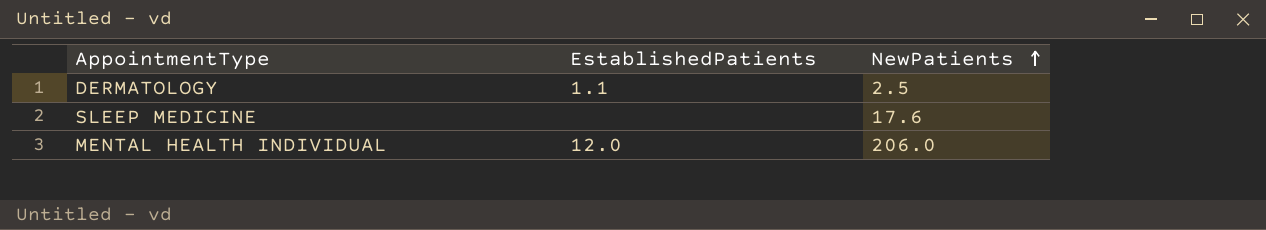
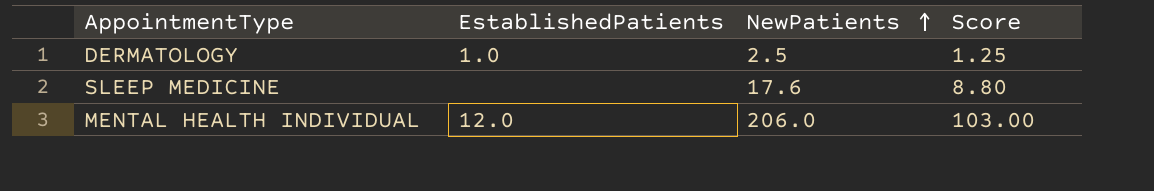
column Score | formula: none -> [NewPatients] * 0.5
DERMATOLOGY | EstablishedPatients: 1.1 -> 1.0

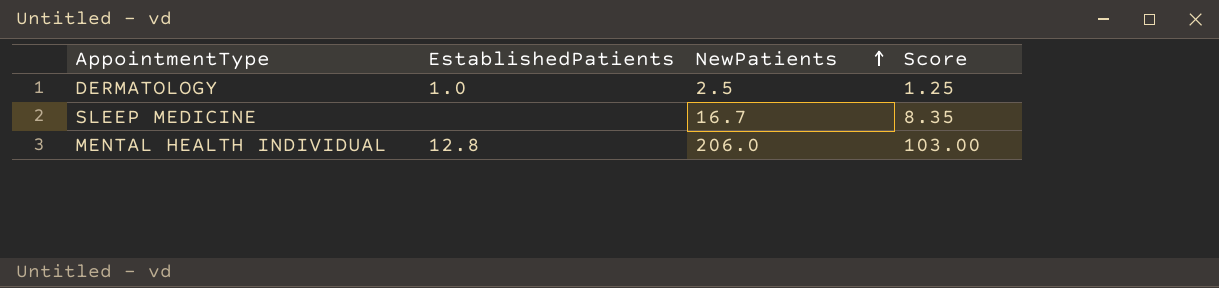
SLEEP MEDICINE | NewPatients: 17.6 -> 16.7
SLEEP MEDICINE | Score: 8.80 -> 8.35
MENTAL HEALTH INDIVIDUAL | EstablishedPatients: 12.0 -> 12.8

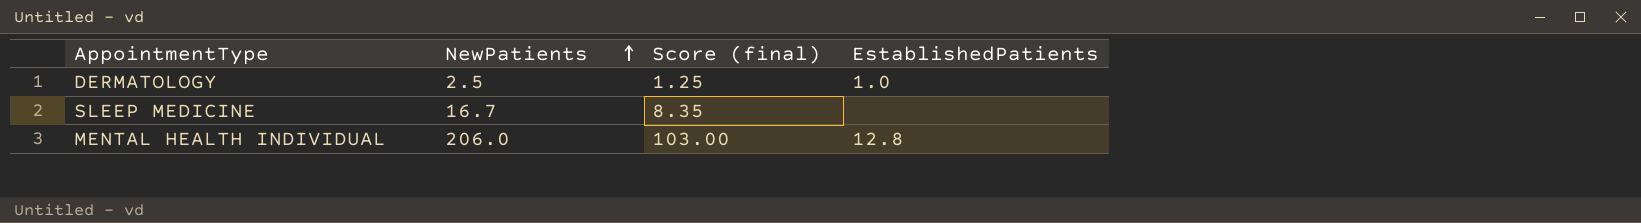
column name: Score -> Score (final)
column EstablishedPatients | position: 2 -> 4

